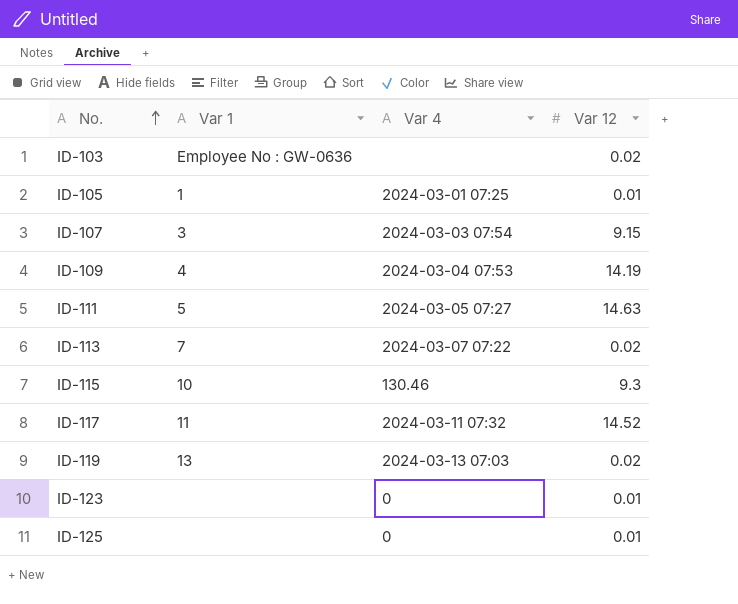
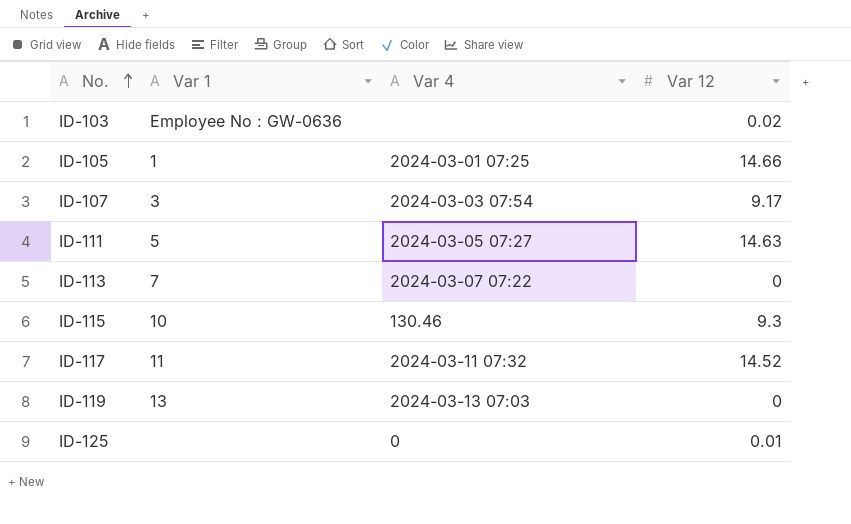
row ID-109: 4 | 2024-03-04 07:53 | 14.19 -> none
row ID-123: none | 0 | 0.01 -> none
ID-105 | Var 12: 0.01 -> 14.66
ID-107 | Var 12: 9.15 -> 9.17
ID-113 | Var 12: 0.02 -> 0
ID-119 | Var 12: 0.02 -> 0

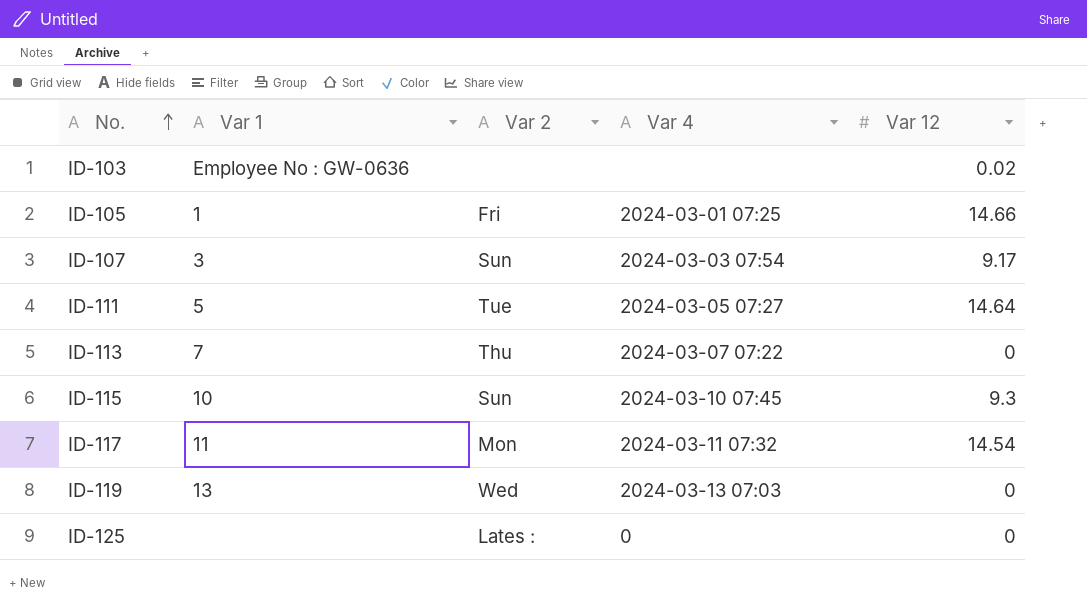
column Var 2 | position: none -> 3
ID-111 | Var 12: 14.63 -> 14.64
ID-115 | Var 4: 130.46 -> 2024-03-10 07:45
ID-117 | Var 12: 14.52 -> 14.54
ID-125 | Var 12: 0.01 -> 0

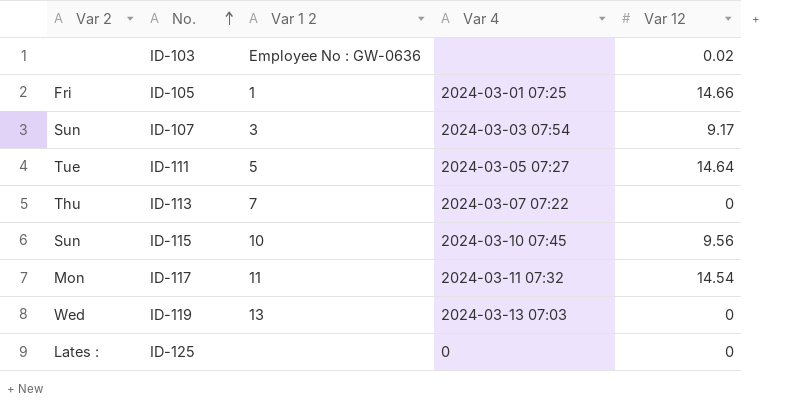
column Var 2 | position: 3 -> 1
column name: Var 1 -> Var 1 2
ID-115 | Var 12: 9.3 -> 9.56

